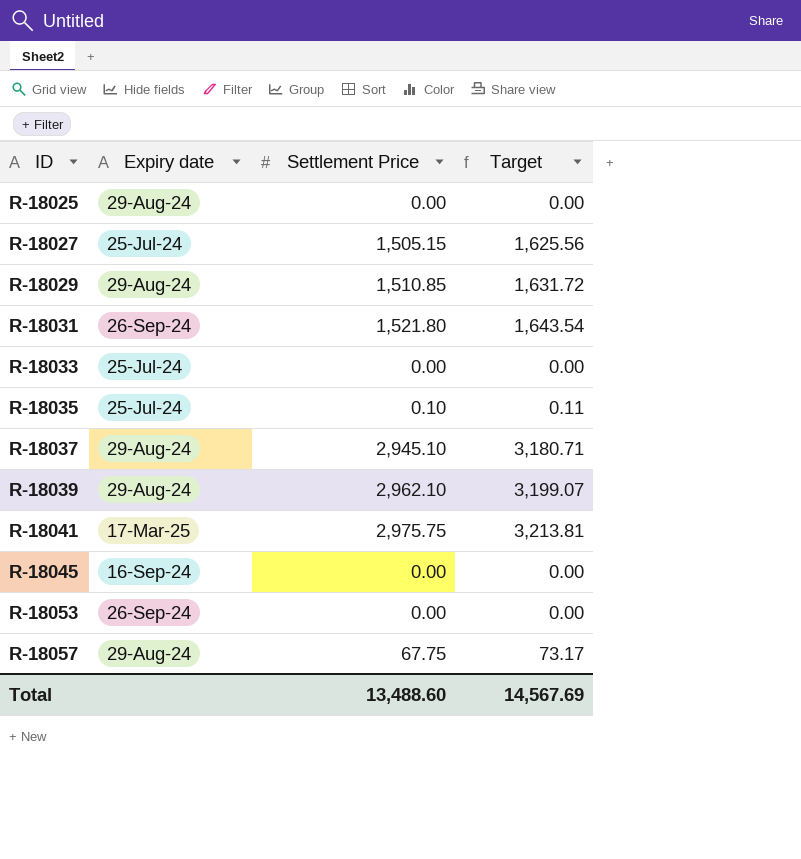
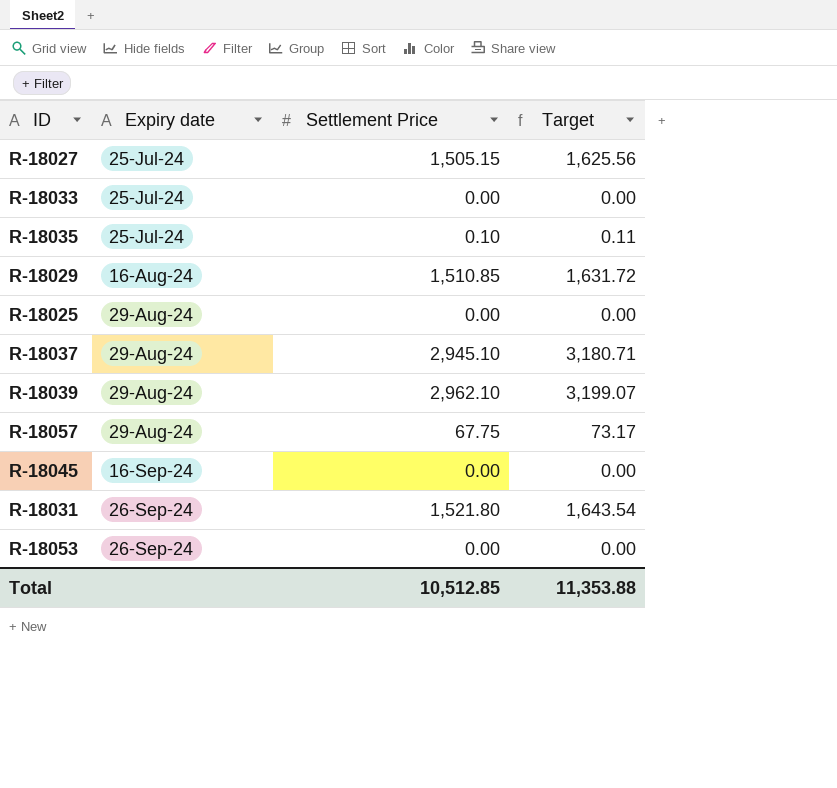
row order: ID ascending -> Expiry date ascending
row R-18041: 17-Mar-25 | 2,975.75 | 3,213.81 -> none
R-18029 | Expiry date: 29-Aug-24 -> 16-Aug-24
Total | Settlement Price: 13,488.60 -> 10,512.85
Total | Target: 14,567.69 -> 11,353.88

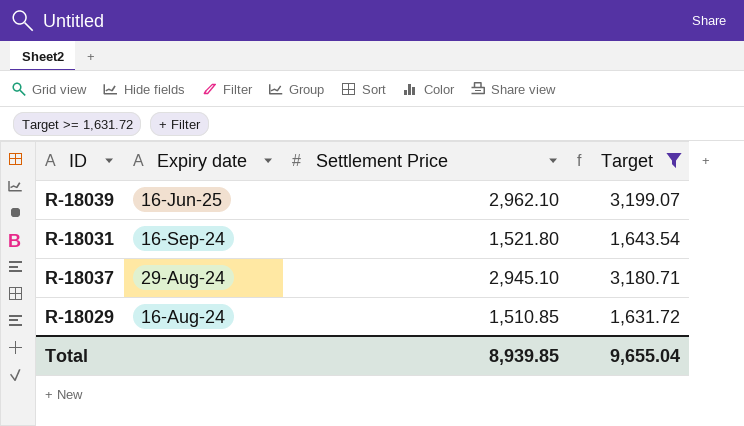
filter: none -> Target >= 1,631.72
row order: Expiry date ascending -> Expiry date descending
R-18039 | Expiry date: 29-Aug-24 -> 16-Jun-25
R-18031 | Expiry date: 26-Sep-24 -> 16-Sep-24
Total | Settlement Price: 10,512.85 -> 8,939.85
Total | Target: 11,353.88 -> 9,655.04

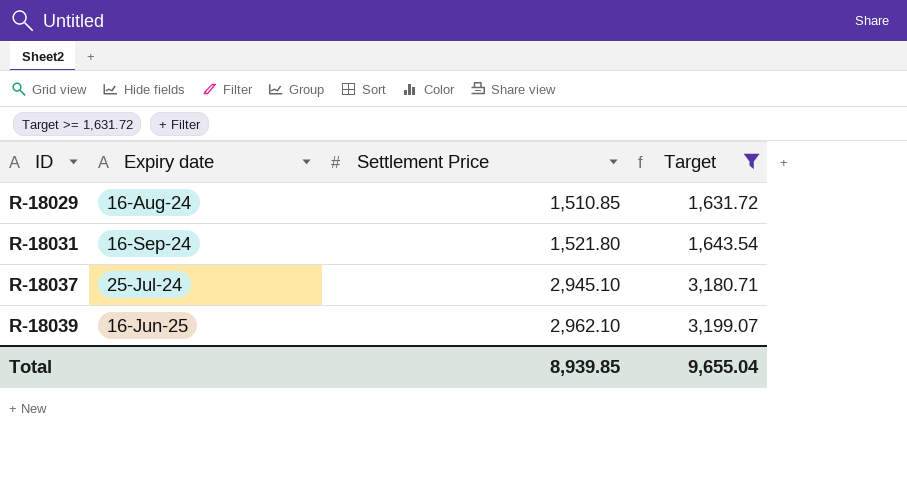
row order: Expiry date descending -> ID ascending
R-18037 | Expiry date: 29-Aug-24 -> 25-Jul-24

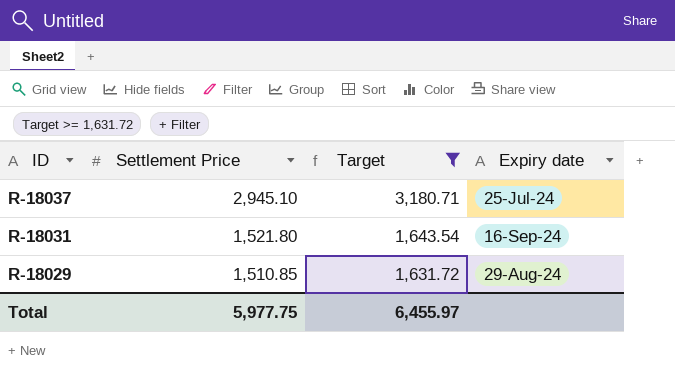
row order: ID ascending -> ID descending
column Expiry date | position: 2 -> 4
row R-18039: 16-Jun-25 | 2,962.10 | 3,199.07 -> none
R-18029 | Expiry date: 16-Aug-24 -> 29-Aug-24
Total | Settlement Price: 8,939.85 -> 5,977.75
Total | Target: 9,655.04 -> 6,455.97

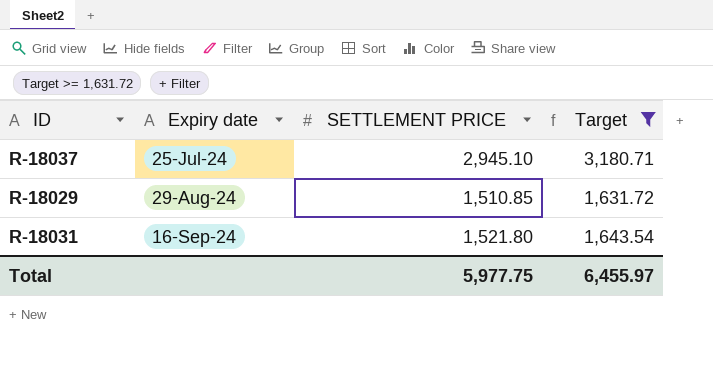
row order: ID descending -> Expiry date ascending
column Expiry date | position: 4 -> 2
column name: Settlement Price -> SETTLEMENT PRICE

